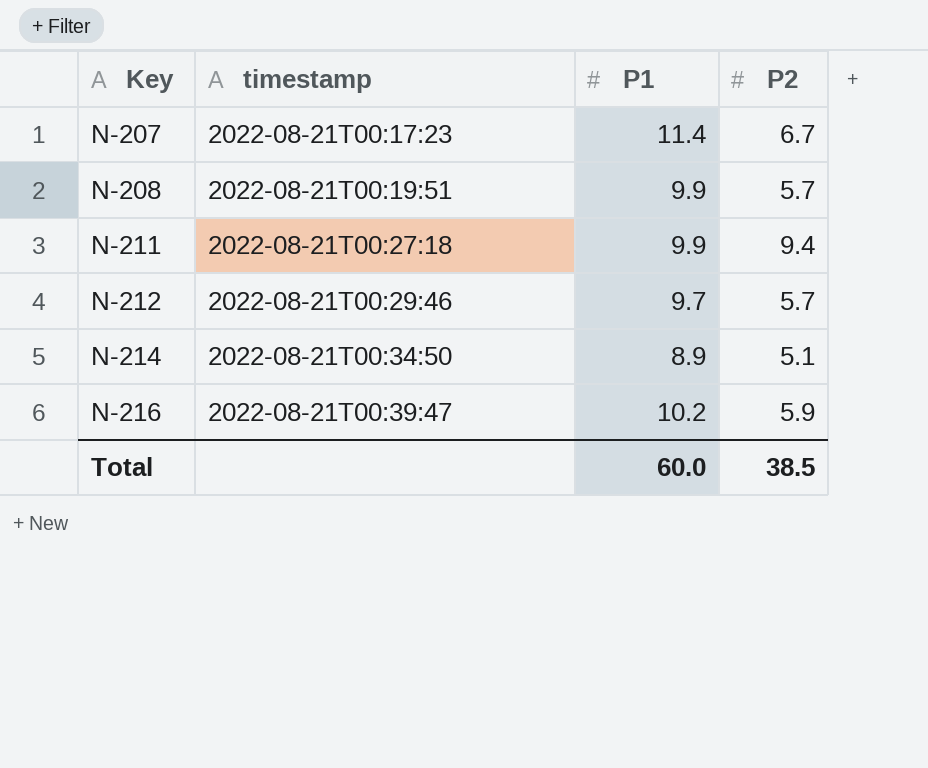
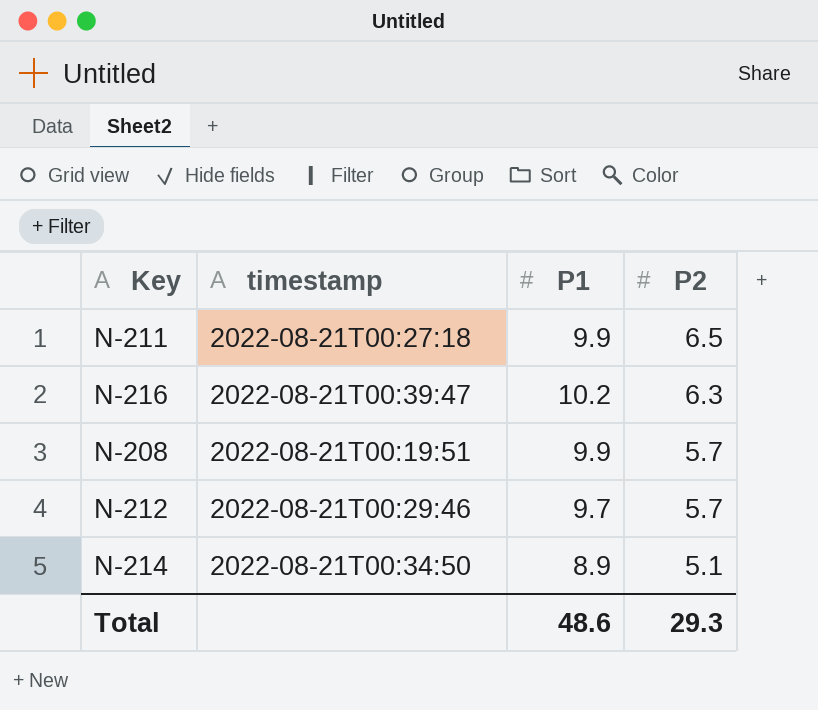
row order: Key ascending -> P2 descending
row N-207: 2022-08-21T00:17:23 | 11.4 | 6.7 -> none
N-211 | P2: 9.4 -> 6.5
N-216 | P2: 5.9 -> 6.3
Total | P1: 60.0 -> 48.6
Total | P2: 38.5 -> 29.3

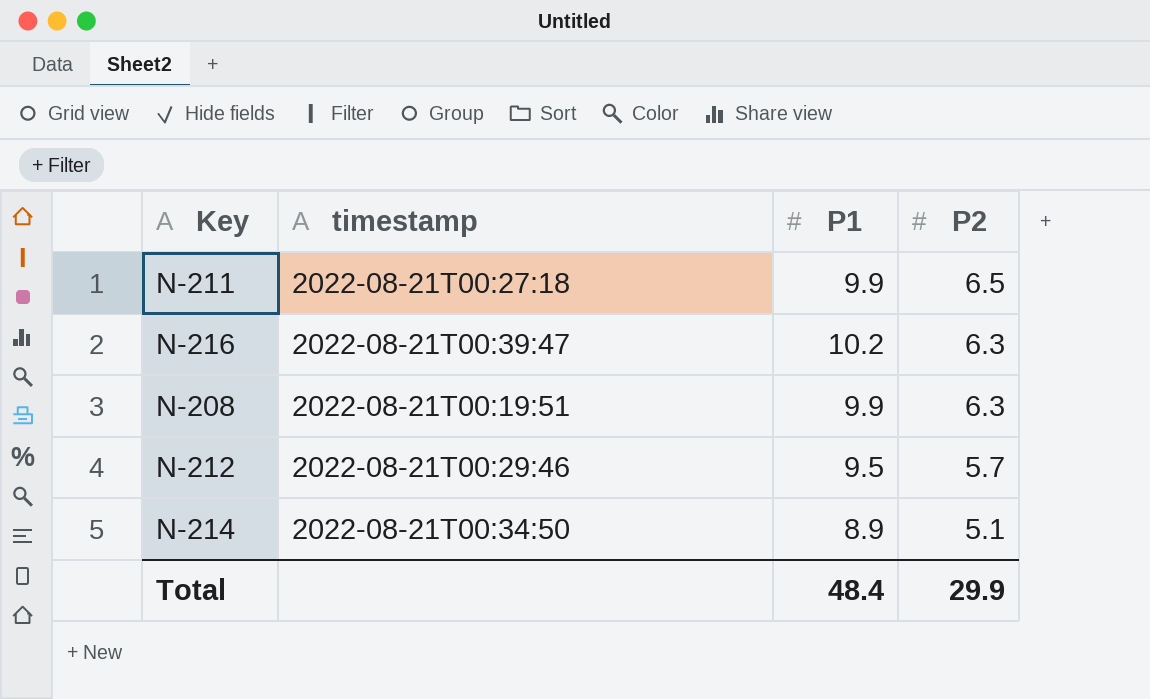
N-208 | P2: 5.7 -> 6.3
N-212 | P1: 9.7 -> 9.5
Total | P1: 48.6 -> 48.4
Total | P2: 29.3 -> 29.9

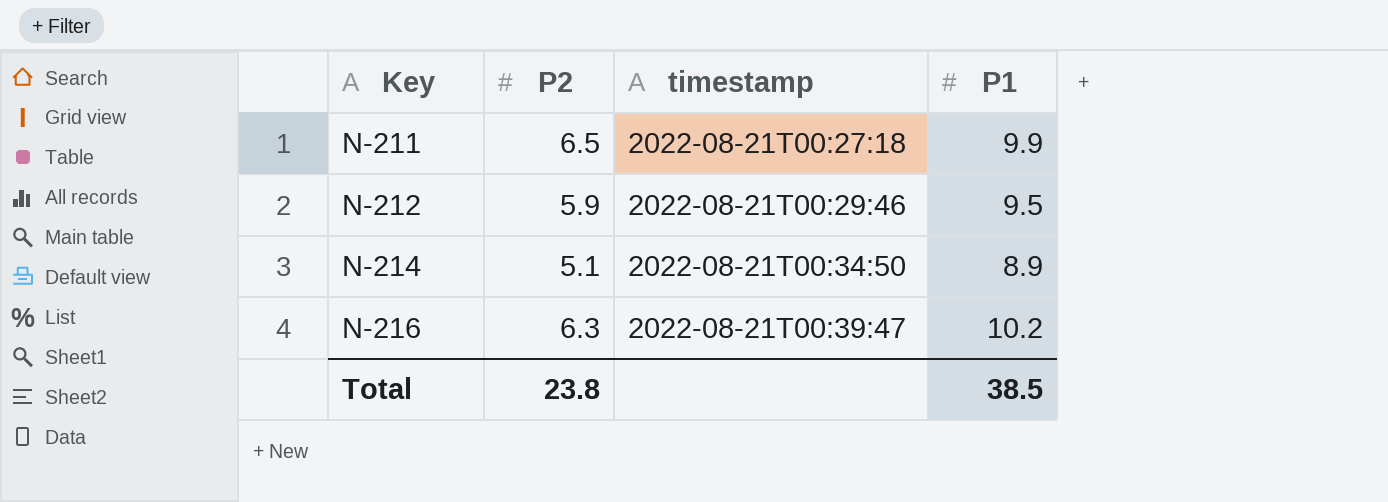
row order: P2 descending -> Key ascending
column P2 | position: 4 -> 2
row N-208: 2022-08-21T00:19:51 | 9.9 | 6.3 -> none
N-212 | P2: 5.7 -> 5.9
Total | P2: 29.9 -> 23.8
Total | P1: 48.4 -> 38.5

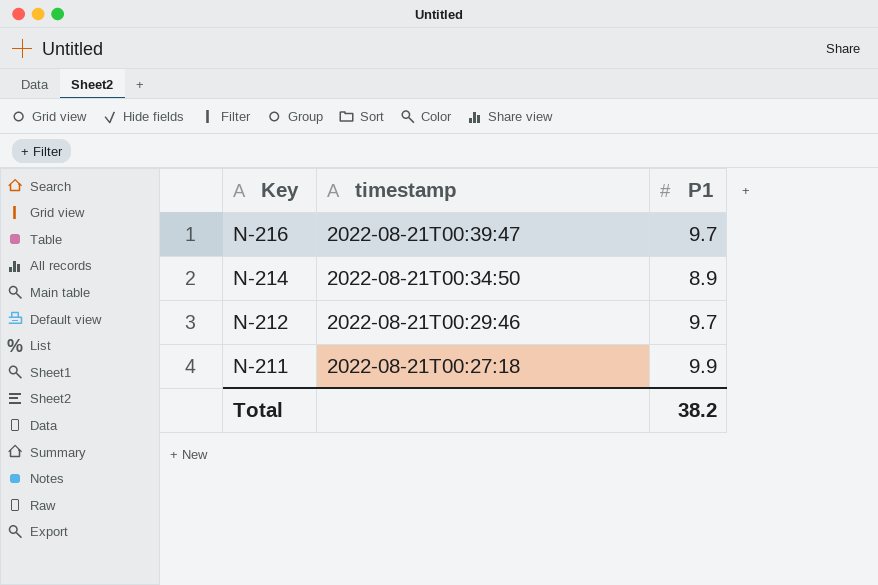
row order: Key ascending -> Key descending
column P2 | position: 2 -> none
N-216 | P1: 10.2 -> 9.7
N-212 | P1: 9.5 -> 9.7
Total | P1: 38.5 -> 38.2

